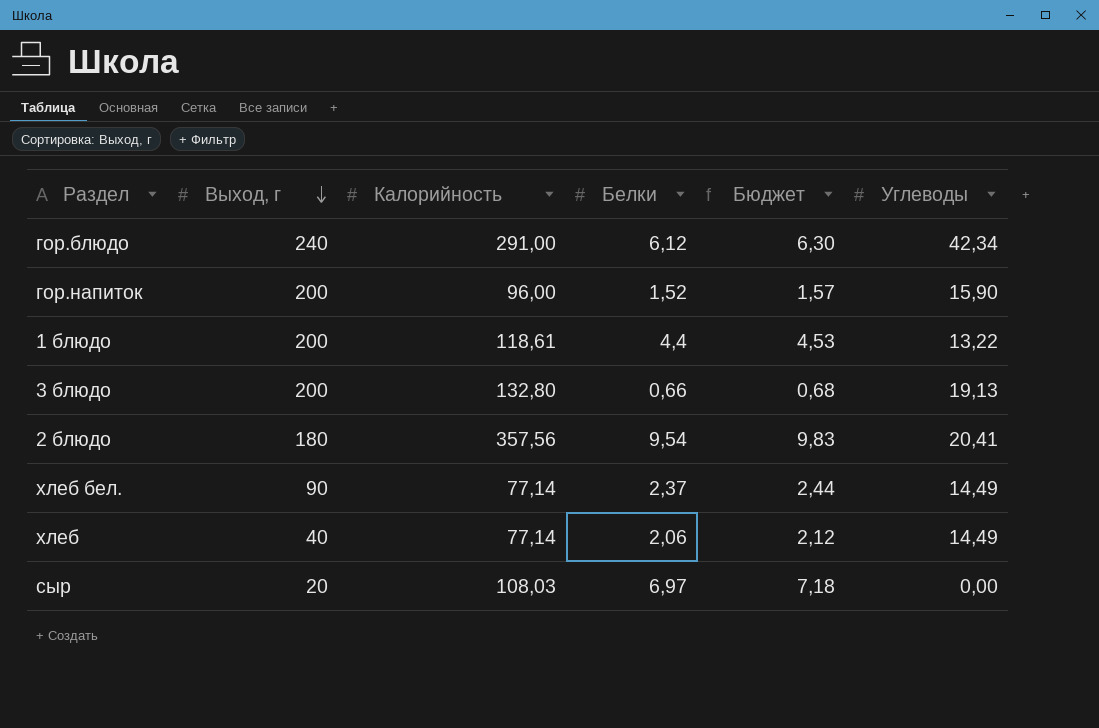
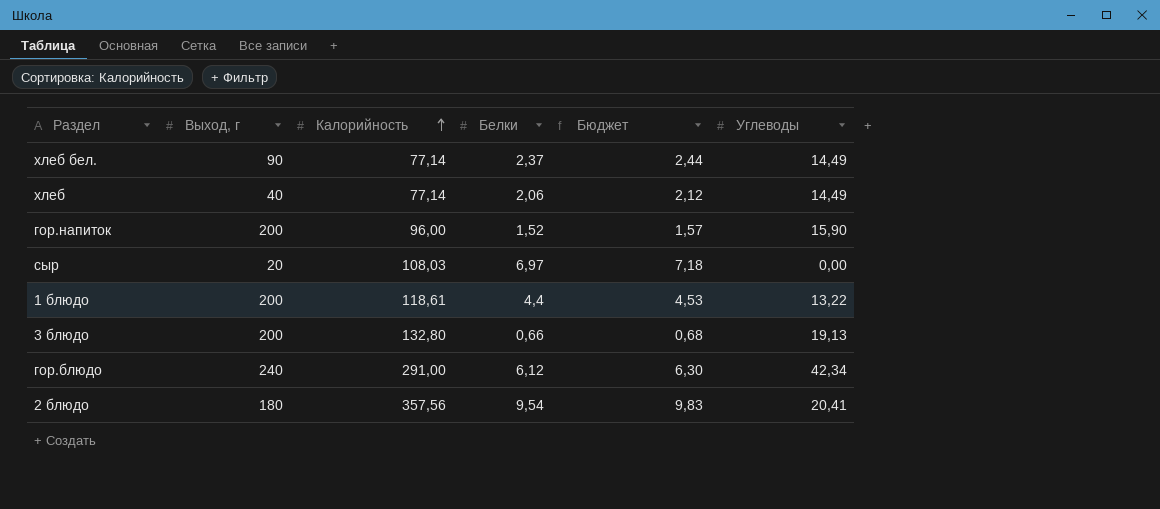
row order: Выход, г descending -> Калорийность ascending

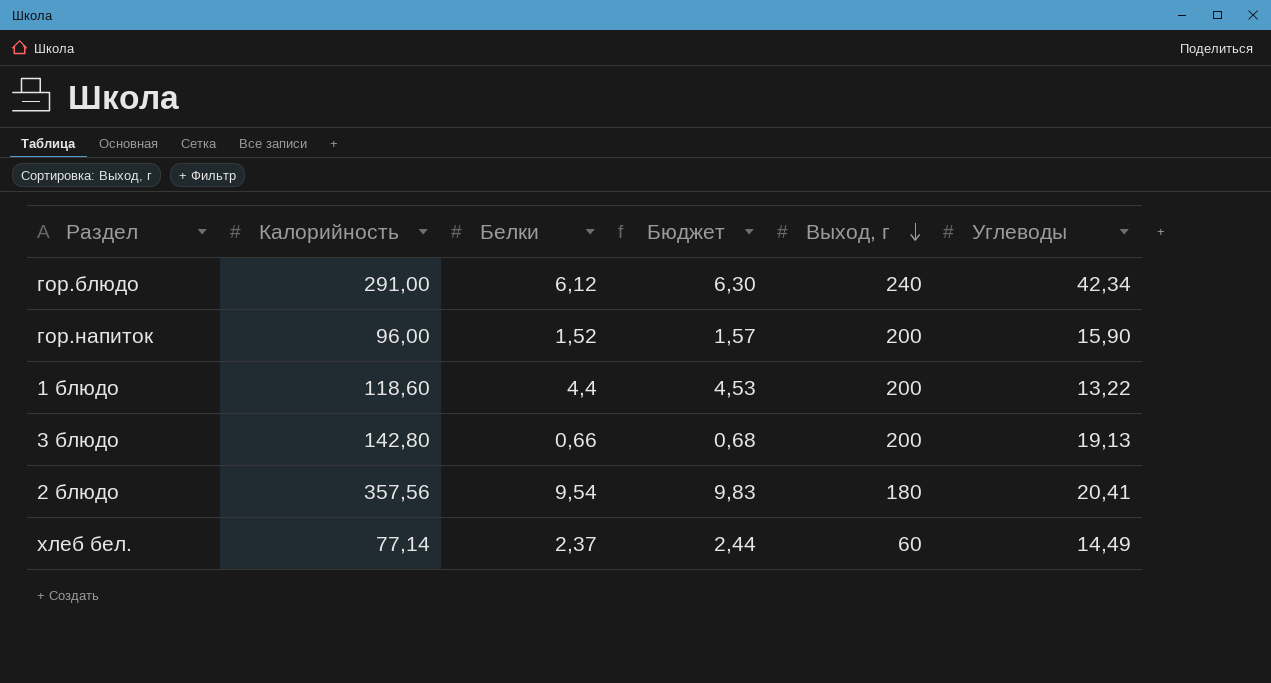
row order: Калорийность ascending -> Выход, г descending
column Выход, г | position: 2 -> 5
row хлеб: 40 | 77,14 | 2,06 | 2,12 | 14,49 -> none
row сыр: 20 | 108,03 | 6,97 | 7,18 | 0,00 -> none
1 блюдо | Калорийность: 118,61 -> 118,60
3 блюдо | Калорийность: 132,80 -> 142,80
хлеб бел. | Выход, г: 90 -> 60

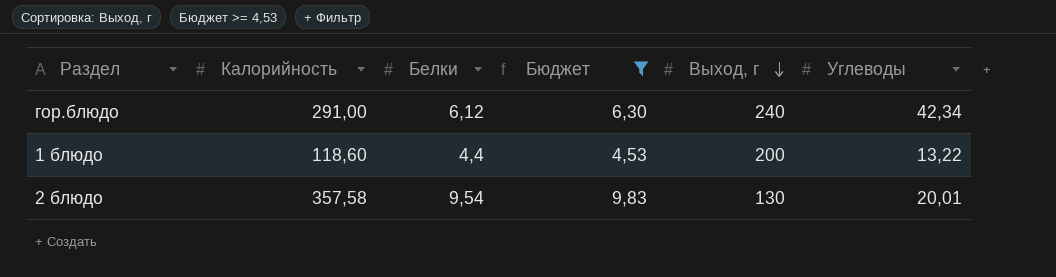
filter: none -> Бюджет >= 4,53
2 блюдо | Калорийность: 357,56 -> 357,58
2 блюдо | Выход, г: 180 -> 130
2 блюдо | Углеводы: 20,41 -> 20,01

